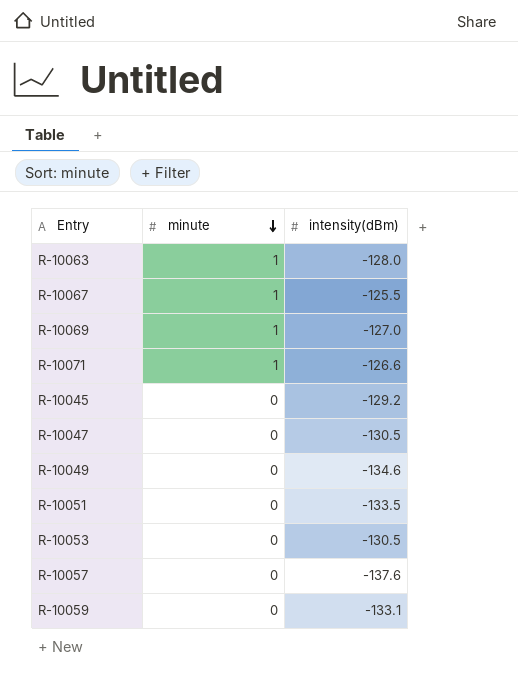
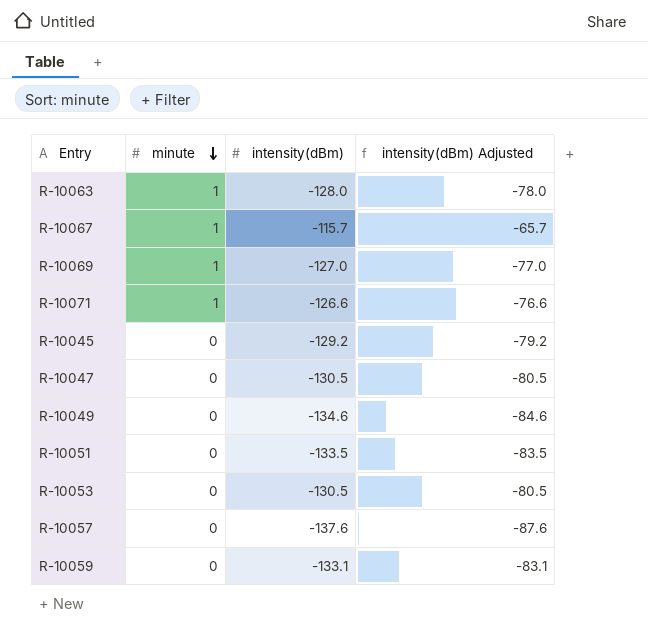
column intensity(dBm) Adjusted | formula: none -> [intensity(dBm)] + 50
R-10067 | intensity(dBm): -125.5 -> -115.7

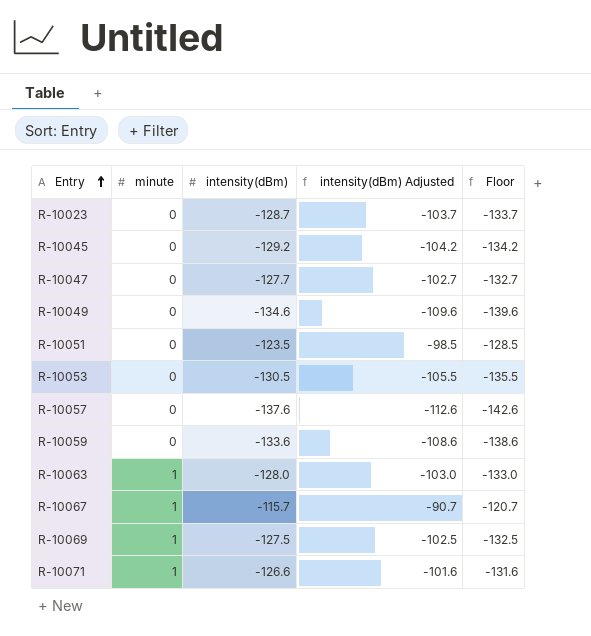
row order: minute descending -> Entry ascending
column intensity(dBm) Adjusted | formula: [intensity(dBm)] + 50 -> [intensity(dBm)] + 25
column Floor | formula: none -> [intensity(dBm)] - 5
row R-10023: none -> 0 | -128.7 | -103.7 | -133.7
R-10047 | intensity(dBm): -130.5 -> -127.7
R-10051 | intensity(dBm): -133.5 -> -123.5
R-10059 | intensity(dBm): -133.1 -> -133.6
R-10069 | intensity(dBm): -127.0 -> -127.5

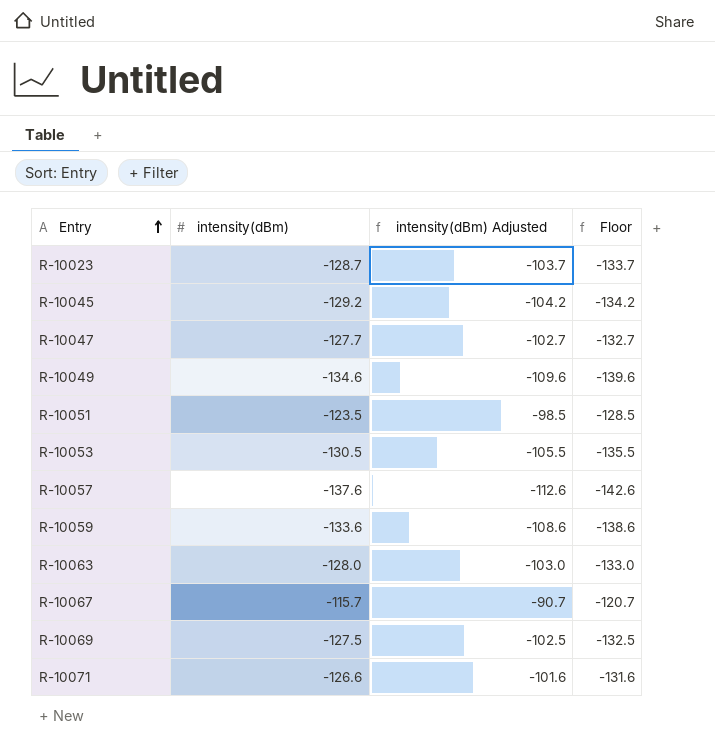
column minute | position: 2 -> none

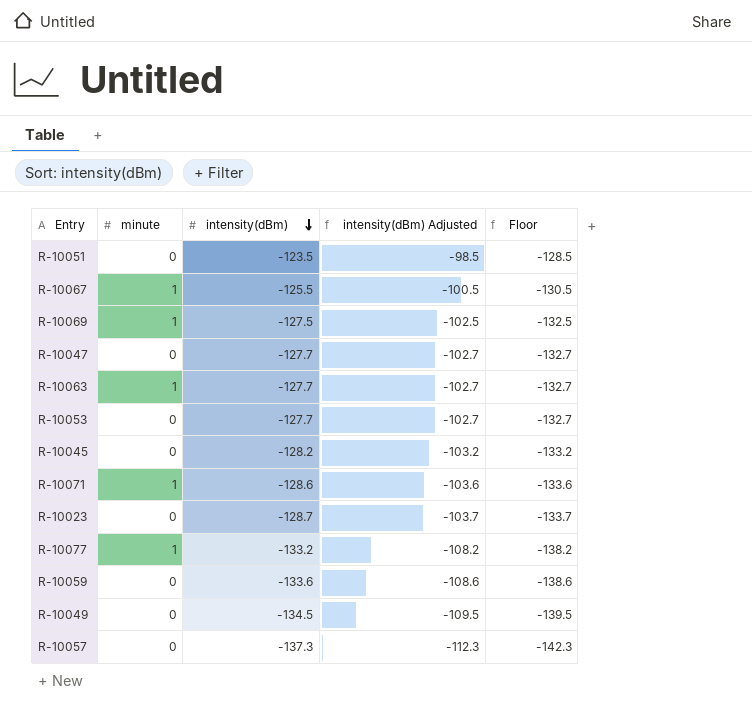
row order: Entry ascending -> intensity(dBm) descending
column minute | position: none -> 2
R-10067 | intensity(dBm): -115.7 -> -125.5
R-10067 | intensity(dBm) Adjusted: -90.7 -> -100.5
R-10067 | Floor: -120.7 -> -130.5
R-10063 | intensity(dBm): -128.0 -> -127.7
R-10063 | intensity(dBm) Adjusted: -103.0 -> -102.7
R-10063 | Floor: -133.0 -> -132.7
R-10053 | intensity(dBm): -130.5 -> -127.7
R-10053 | intensity(dBm) Adjusted: -105.5 -> -102.7
R-10053 | Floor: -135.5 -> -132.7
R-10045 | intensity(dBm): -129.2 -> -128.2
R-10045 | intensity(dBm) Adjusted: -104.2 -> -103.2
R-10045 | Floor: -134.2 -> -133.2
R-10071 | intensity(dBm): -126.6 -> -128.6
R-10071 | intensity(dBm) Adjusted: -101.6 -> -103.6
R-10071 | Floor: -131.6 -> -133.6
row R-10077: none -> 1 | -133.2 | -108.2 | -138.2
R-10049 | intensity(dBm): -134.6 -> -134.5
R-10049 | intensity(dBm) Adjusted: -109.6 -> -109.5
R-10049 | Floor: -139.6 -> -139.5
R-10057 | intensity(dBm): -137.6 -> -137.3
R-10057 | intensity(dBm) Adjusted: -112.6 -> -112.3
R-10057 | Floor: -142.6 -> -142.3

